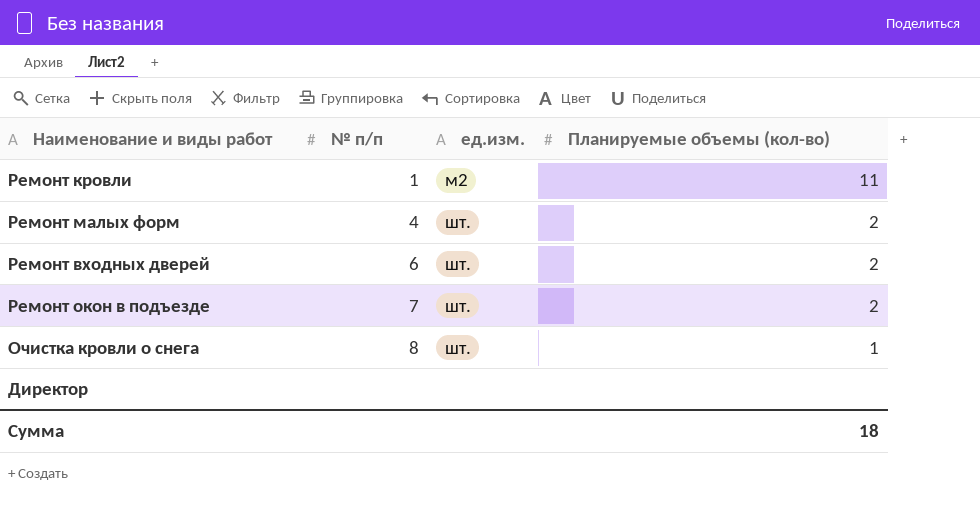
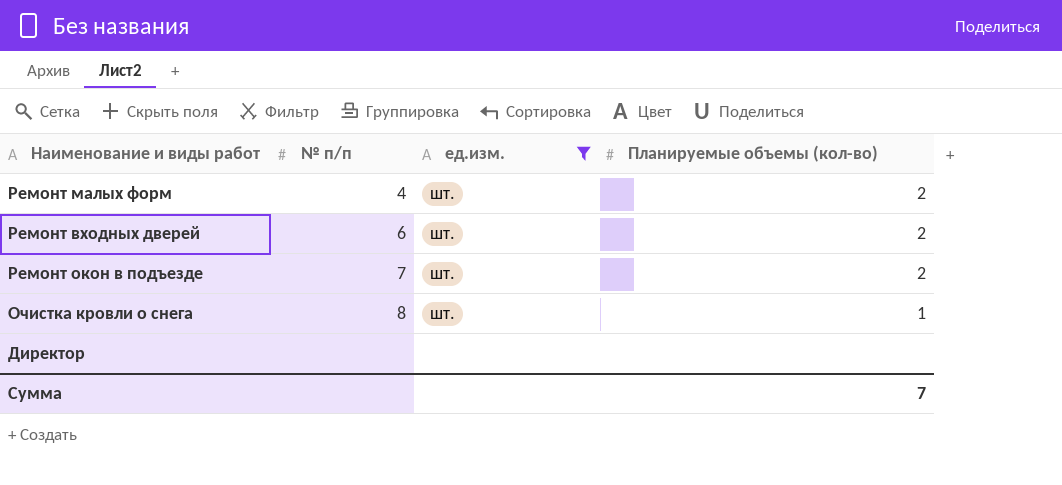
filter: none -> ед.изм. != м2
Сумма | Планируемые объемы (кол-во): 18 -> 7

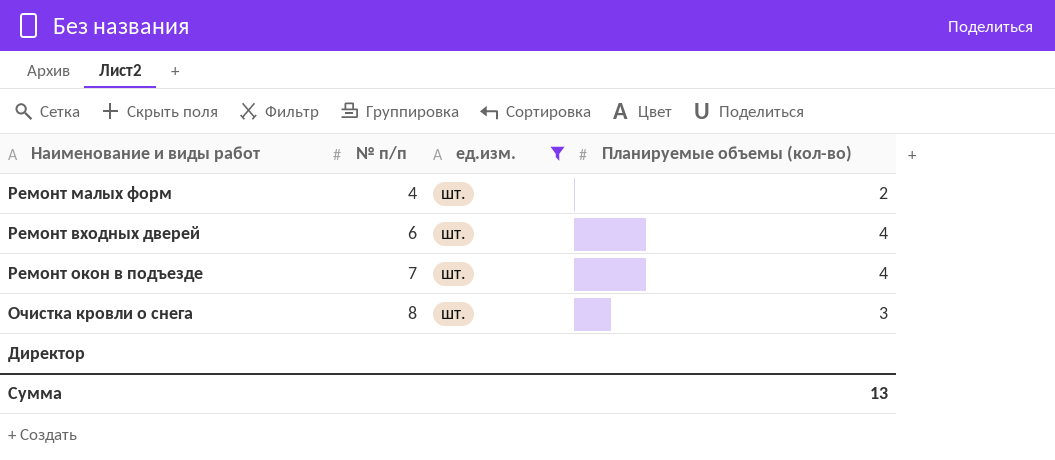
Ремонт входных дверей | Планируемые объемы (кол-во): 2 -> 4
Ремонт окон в подъезде | Планируемые объемы (кол-во): 2 -> 4
Очистка кровли о снега | Планируемые объемы (кол-во): 1 -> 3
Сумма | Планируемые объемы (кол-во): 7 -> 13

